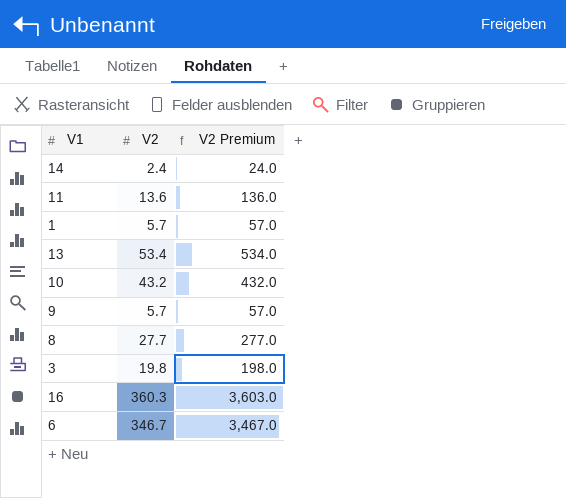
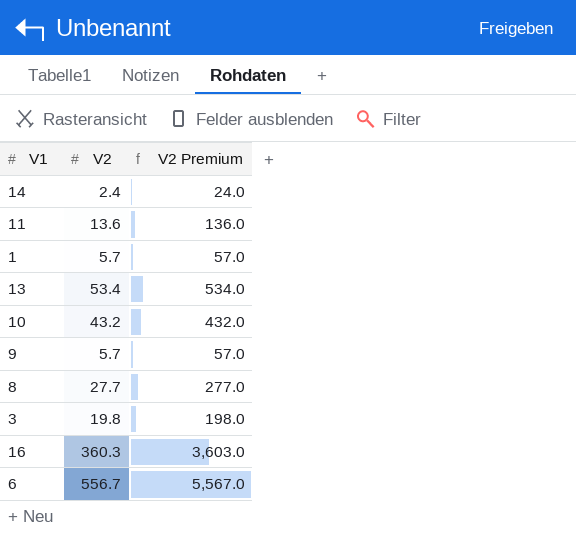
6 | V2: 346.7 -> 556.7
6 | V2 Premium: 3,467.0 -> 5,567.0

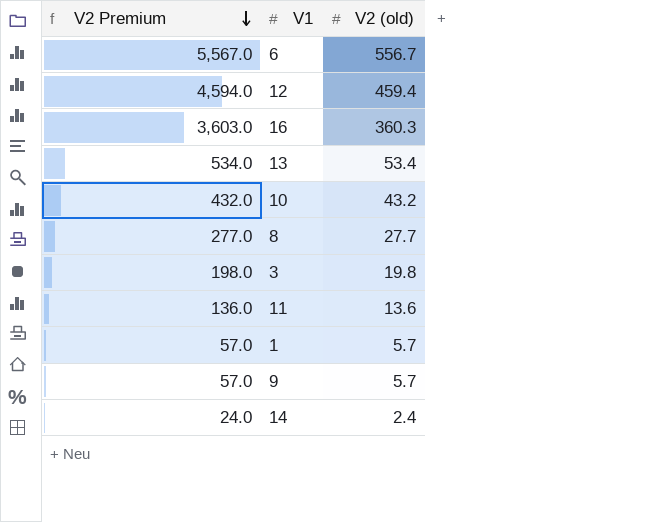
row order: none -> V2 Premium descending
column V2 Premium | position: 3 -> 1
column name: V2 -> V2 (old)
row 12: none -> 4,594.0 | 459.4

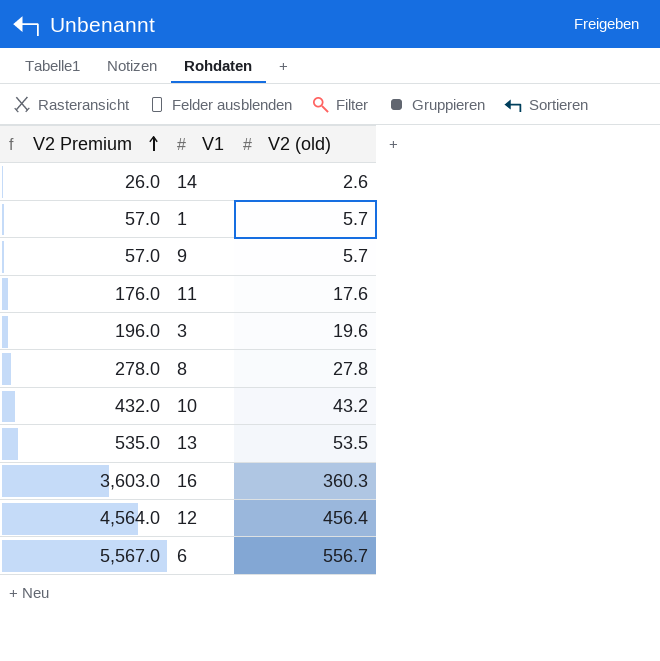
row order: V2 Premium descending -> V2 Premium ascending
14 | V2 Premium: 24.0 -> 26.0
14 | V2 (old): 2.4 -> 2.6
11 | V2 Premium: 136.0 -> 176.0
11 | V2 (old): 13.6 -> 17.6
3 | V2 Premium: 198.0 -> 196.0
3 | V2 (old): 19.8 -> 19.6
8 | V2 Premium: 277.0 -> 278.0
8 | V2 (old): 27.7 -> 27.8
13 | V2 Premium: 534.0 -> 535.0
13 | V2 (old): 53.4 -> 53.5
12 | V2 Premium: 4,594.0 -> 4,564.0
12 | V2 (old): 459.4 -> 456.4

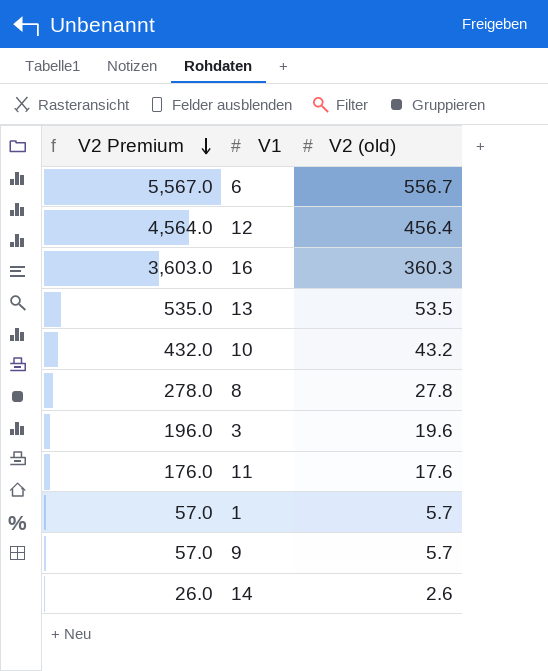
row order: V2 Premium ascending -> V2 Premium descending

